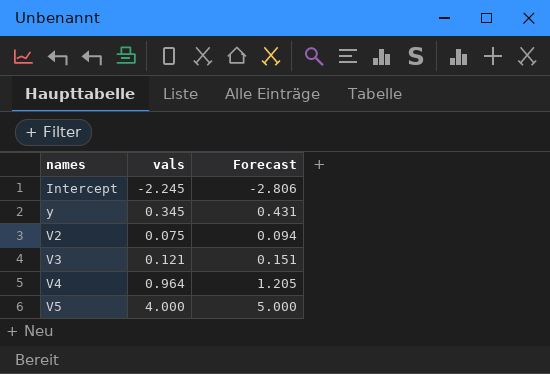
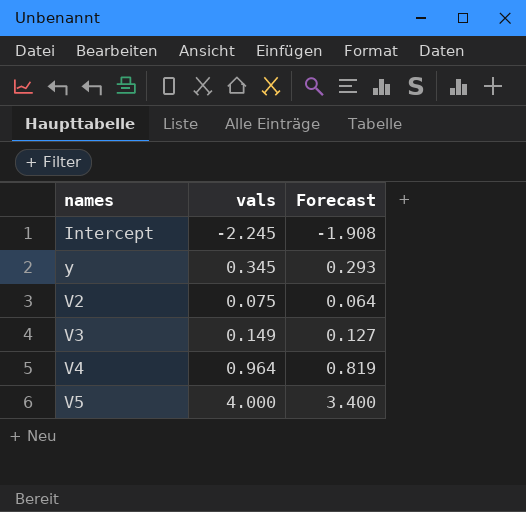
column Forecast | formula: [vals] * 1.25 -> [vals] * 0.85
V3 | vals: 0.121 -> 0.149

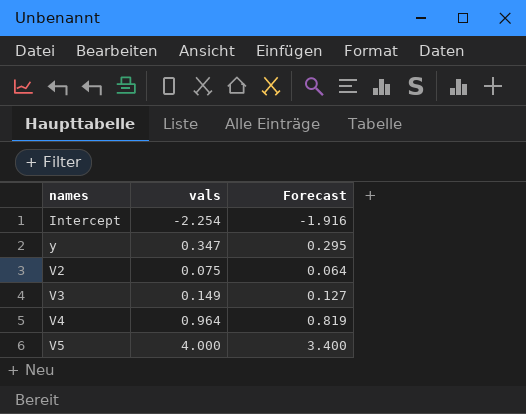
Intercept | vals: -2.245 -> -2.254
Intercept | Forecast: -1.908 -> -1.916
y | vals: 0.345 -> 0.347
y | Forecast: 0.293 -> 0.295

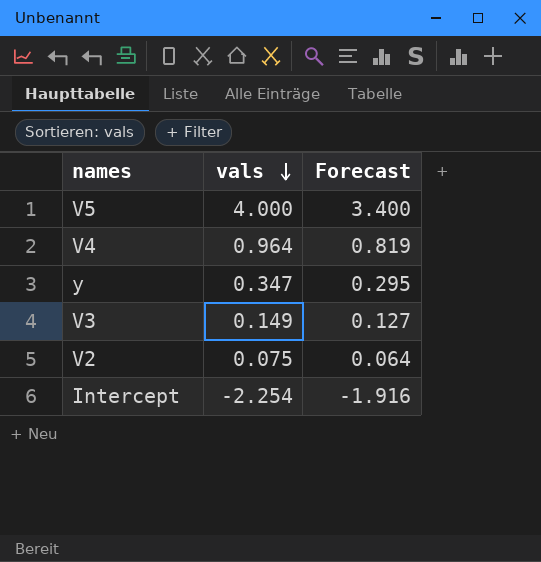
row order: none -> vals descending

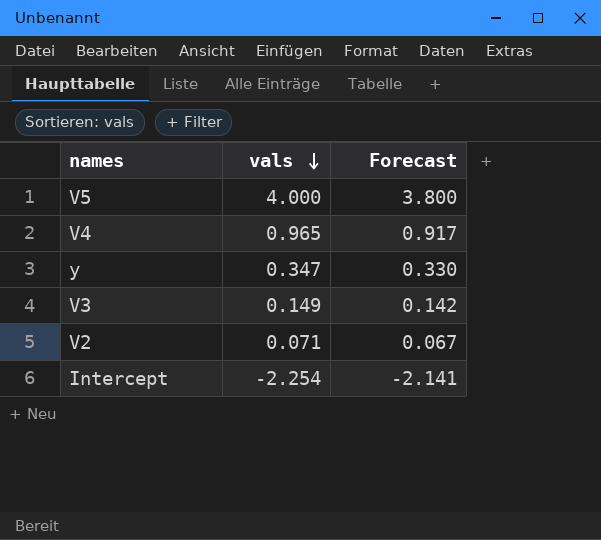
column Forecast | formula: [vals] * 0.85 -> [vals] * 0.95
V4 | vals: 0.964 -> 0.965
V2 | vals: 0.075 -> 0.071

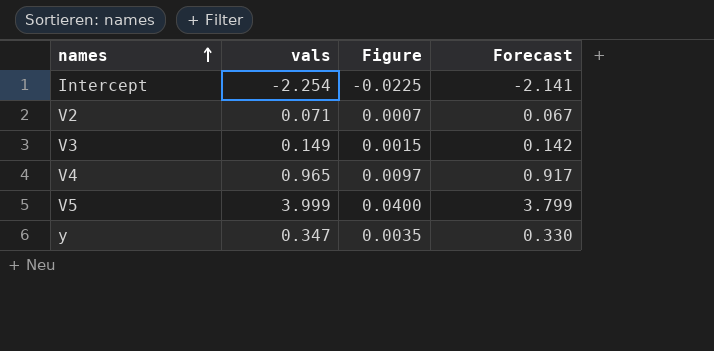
row order: vals descending -> names ascending
column Figure | formula: none -> [vals] * 0.01
V5 | vals: 4.000 -> 3.999
V5 | Forecast: 3.800 -> 3.799

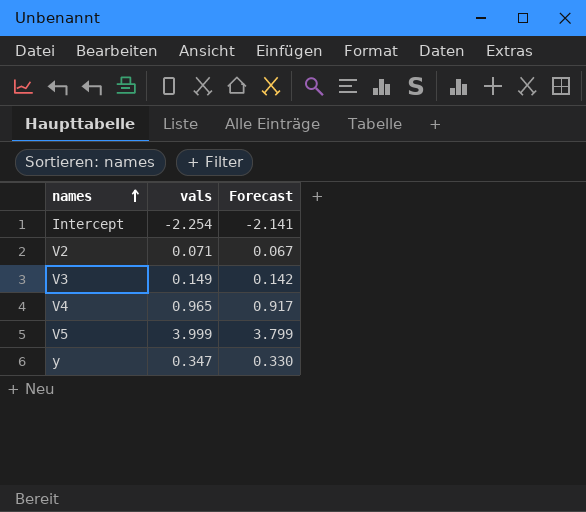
column Figure | formula: [vals] * 0.01 -> none

